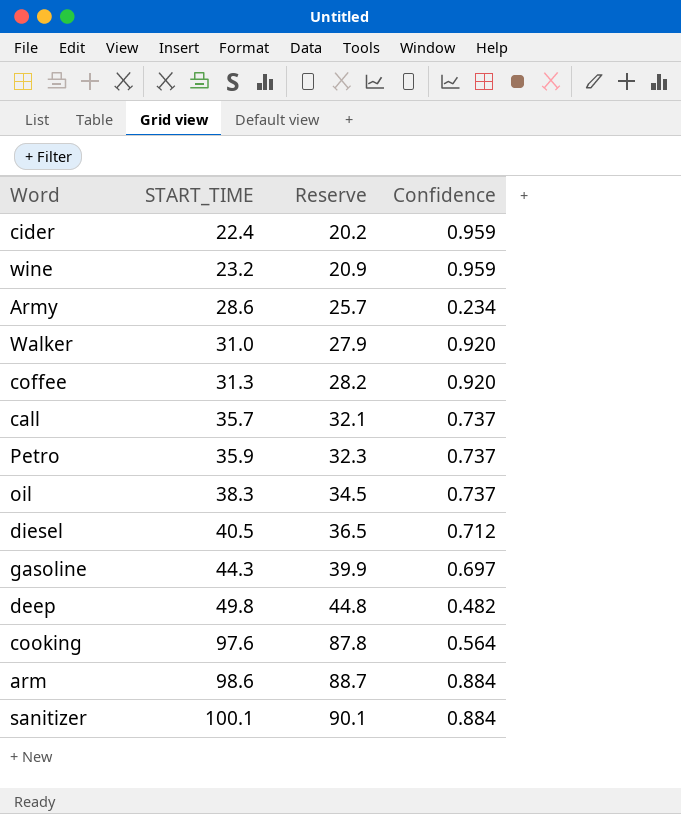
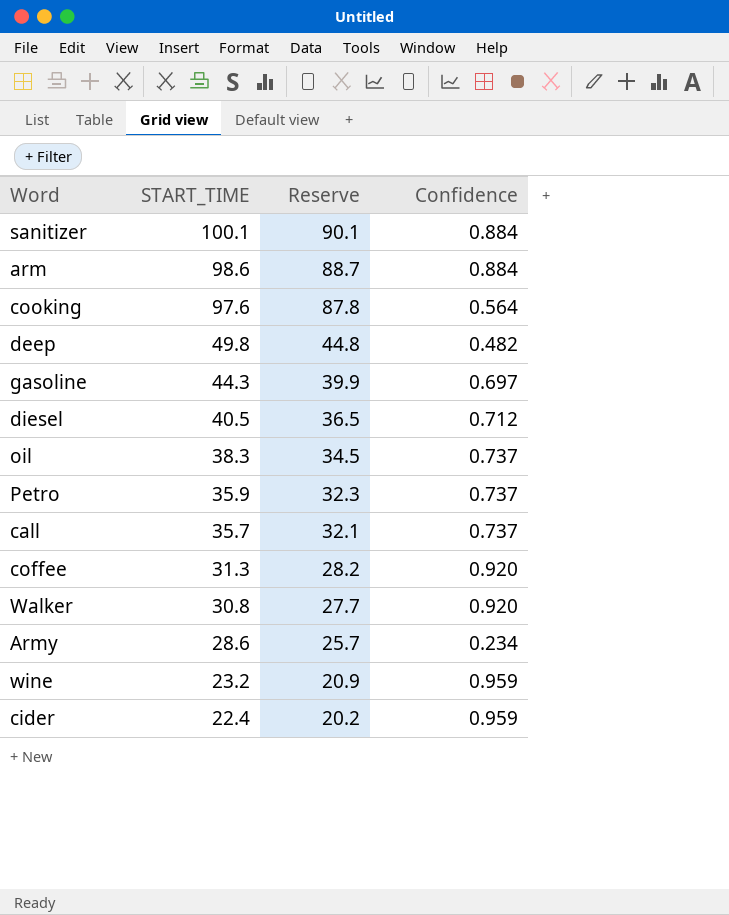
row order: START_TIME ascending -> START_TIME descending
Walker | START_TIME: 31.0 -> 30.8
Walker | Reserve: 27.9 -> 27.7

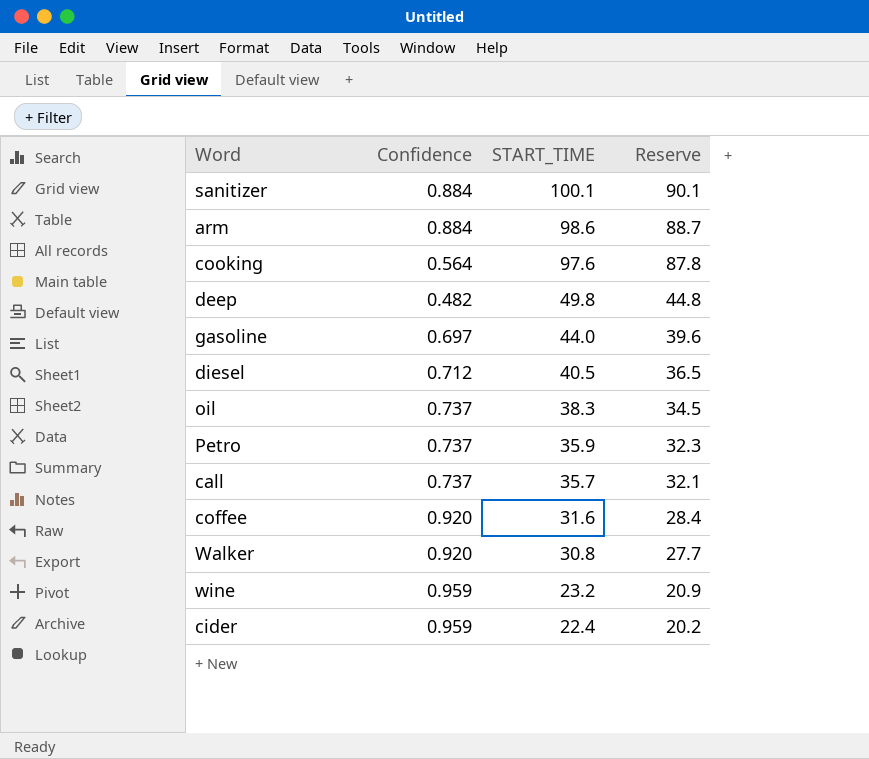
column Confidence | position: 4 -> 2
row Army: 28.6 | 25.7 | 0.234 -> none
gasoline | START_TIME: 44.3 -> 44.0
gasoline | Reserve: 39.9 -> 39.6
coffee | START_TIME: 31.3 -> 31.6
coffee | Reserve: 28.2 -> 28.4

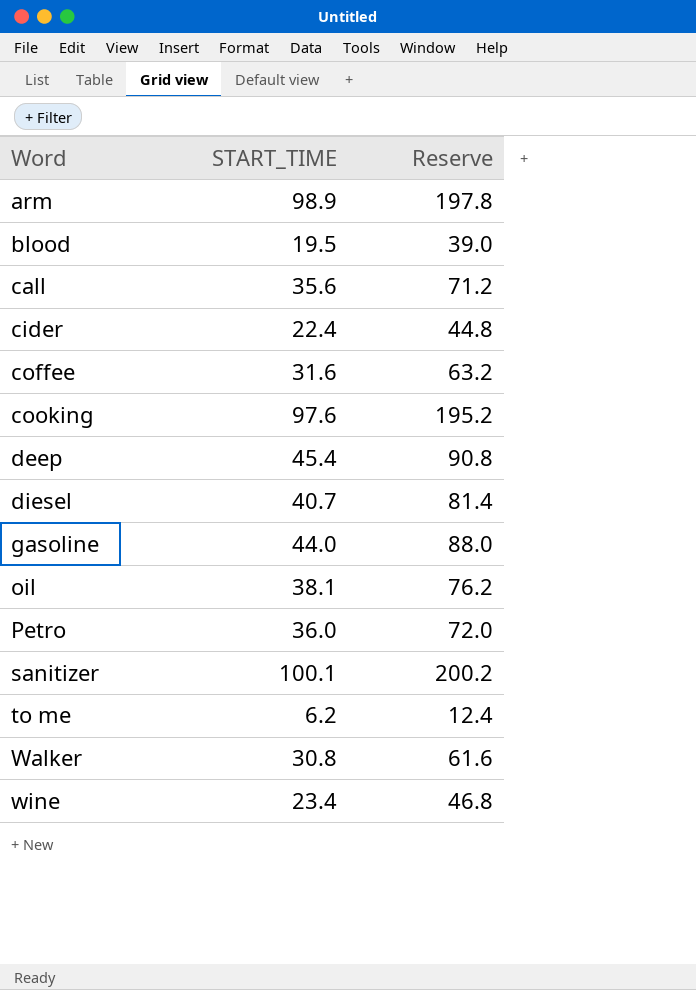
row order: START_TIME descending -> Word ascending
column Confidence | position: 2 -> none
column Reserve | formula: [START_TIME] * 0.9 -> [START_TIME] * 2
arm | START_TIME: 98.6 -> 98.9
row blood: none -> 19.5 | 39.0
call | START_TIME: 35.7 -> 35.6
deep | START_TIME: 49.8 -> 45.4
diesel | START_TIME: 40.5 -> 40.7
oil | START_TIME: 38.3 -> 38.1
Petro | START_TIME: 35.9 -> 36.0
row to me: none -> 6.2 | 12.4
wine | START_TIME: 23.2 -> 23.4

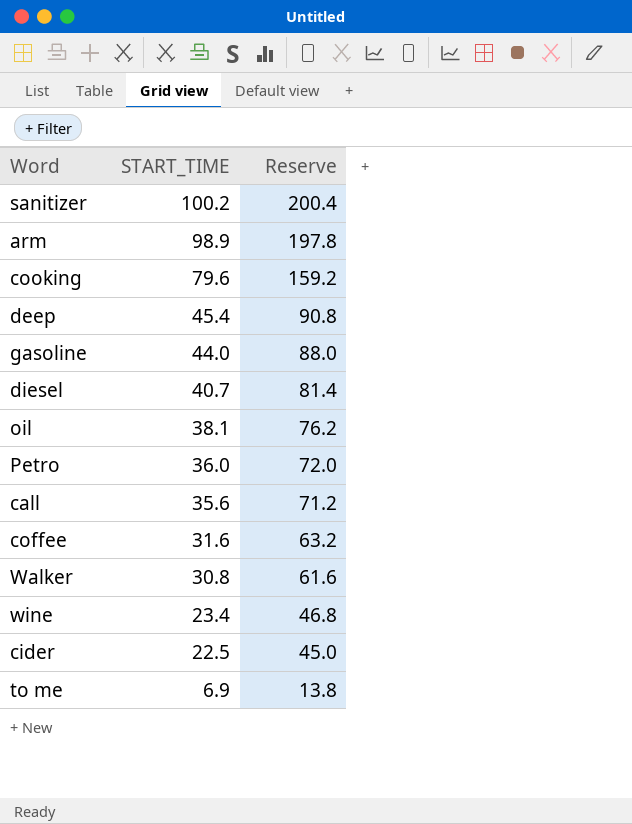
row order: Word ascending -> START_TIME descending
row blood: 19.5 | 39.0 -> none
sanitizer | START_TIME: 100.1 -> 100.2
sanitizer | Reserve: 200.2 -> 200.4
cooking | START_TIME: 97.6 -> 79.6
cooking | Reserve: 195.2 -> 159.2
cider | START_TIME: 22.4 -> 22.5
cider | Reserve: 44.8 -> 45.0
to me | START_TIME: 6.2 -> 6.9
to me | Reserve: 12.4 -> 13.8

